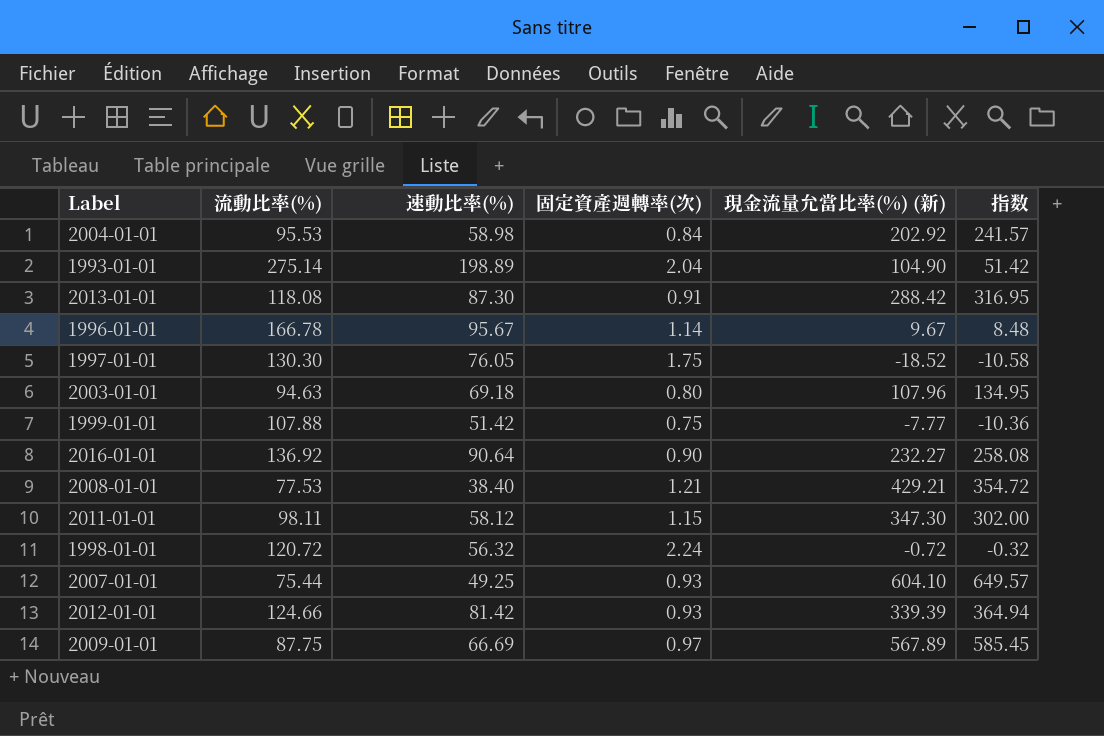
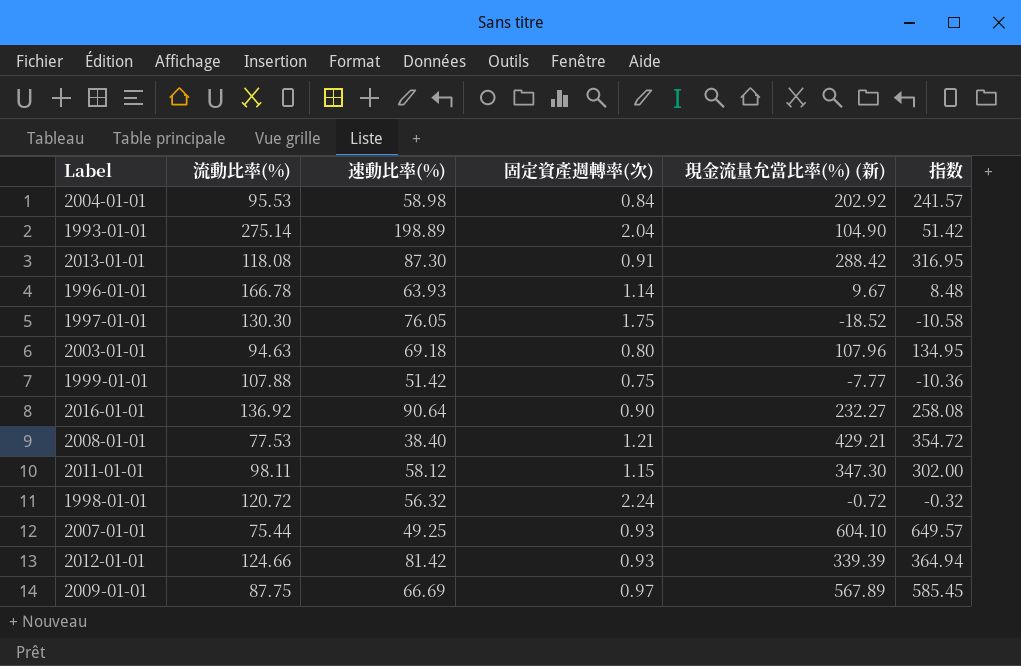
1996-01-01 | 速動比率(%): 95.67 -> 63.93

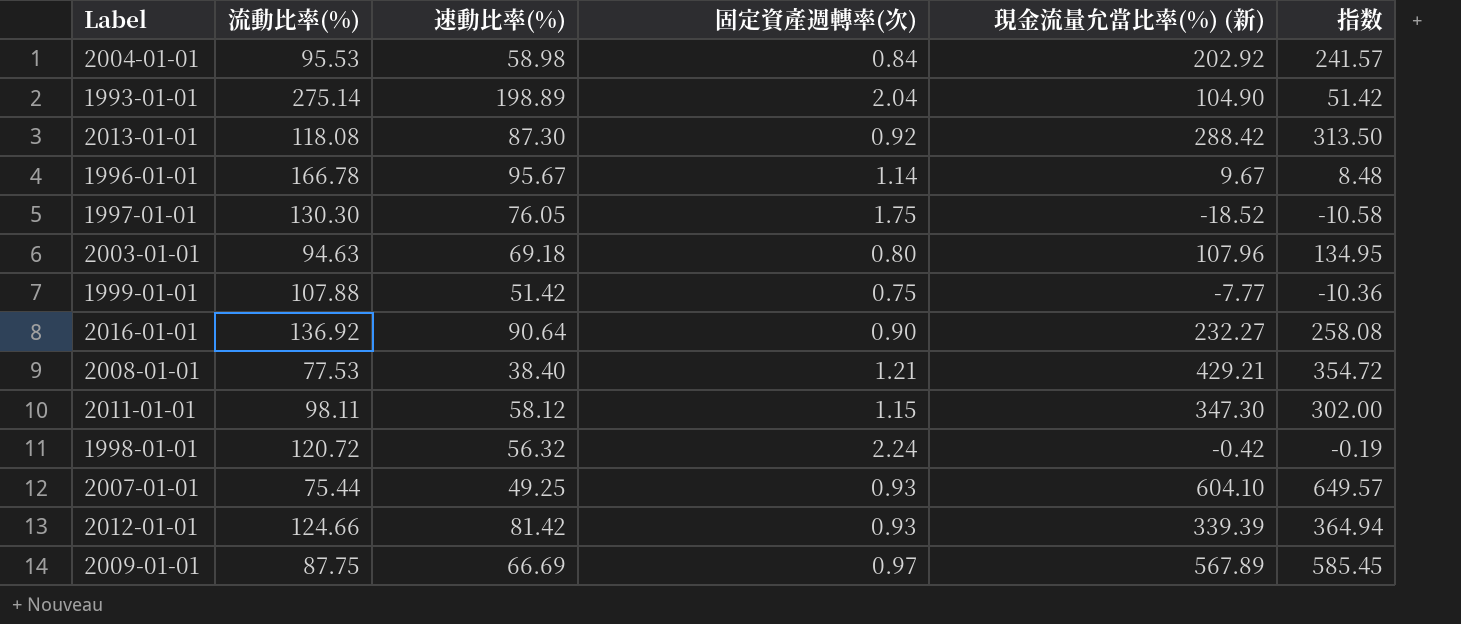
2013-01-01 | 固定資產週轉率(次): 0.91 -> 0.92
2013-01-01 | 指数: 316.95 -> 313.50
1996-01-01 | 速動比率(%): 63.93 -> 95.67
1998-01-01 | 現金流量允當比率(%) (新): -0.72 -> -0.42
1998-01-01 | 指数: -0.32 -> -0.19

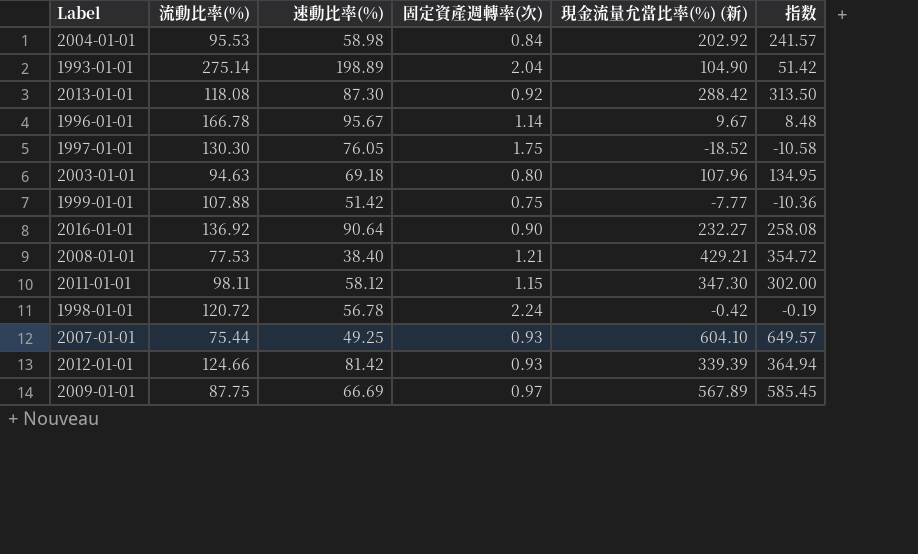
1998-01-01 | 速動比率(%): 56.32 -> 56.78

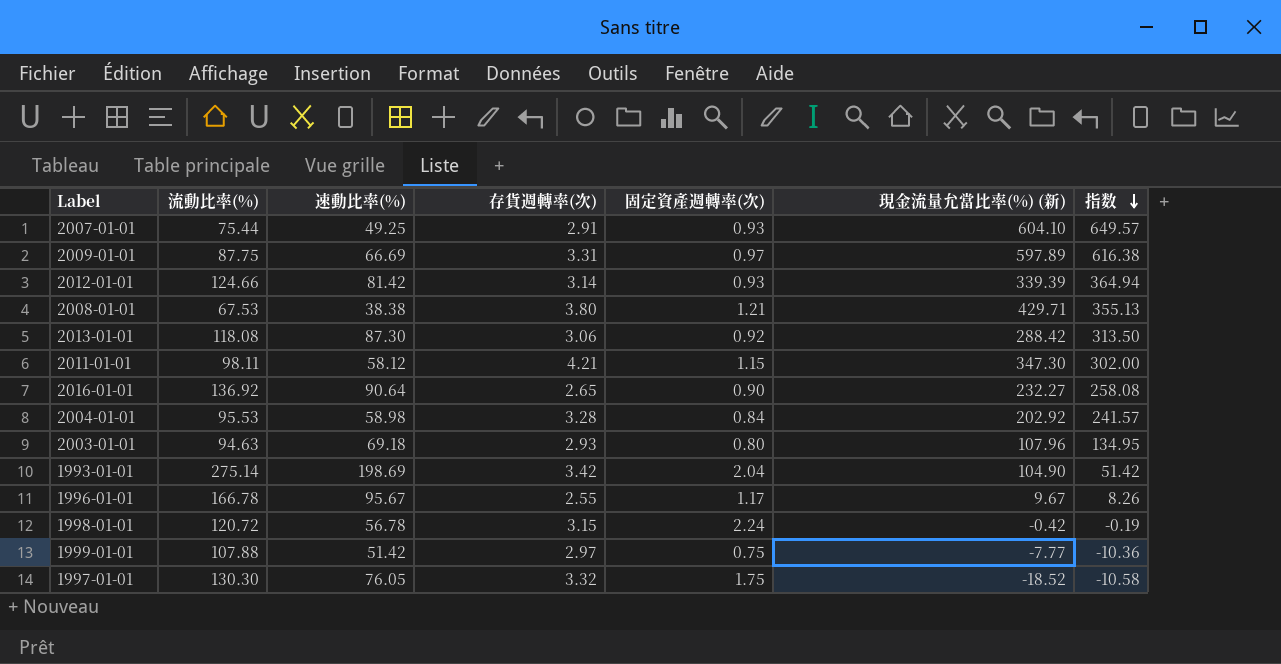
row order: none -> 指数 descending
column 存貨週轉率(次) | position: none -> 4
2009-01-01 | 現金流量允當比率(%) (新): 567.89 -> 597.89
2009-01-01 | 指数: 585.45 -> 616.38
2008-01-01 | 流動比率(%): 77.53 -> 67.53
2008-01-01 | 速動比率(%): 38.40 -> 38.38
2008-01-01 | 現金流量允當比率(%) (新): 429.21 -> 429.71
2008-01-01 | 指数: 354.72 -> 355.13
1993-01-01 | 速動比率(%): 198.89 -> 198.69
1996-01-01 | 固定資產週轉率(次): 1.14 -> 1.17
1996-01-01 | 指数: 8.48 -> 8.26

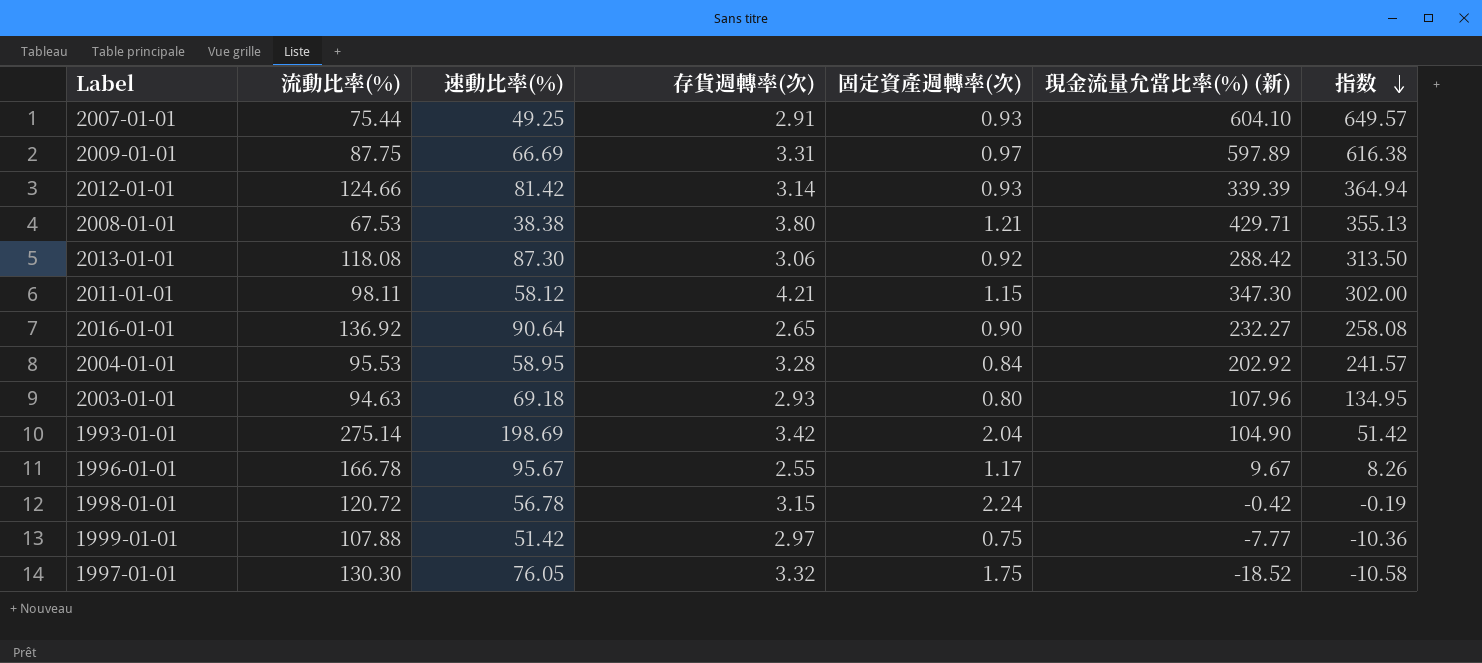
2004-01-01 | 速動比率(%): 58.98 -> 58.95

